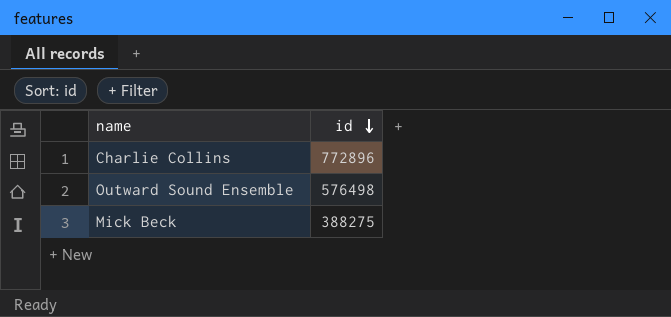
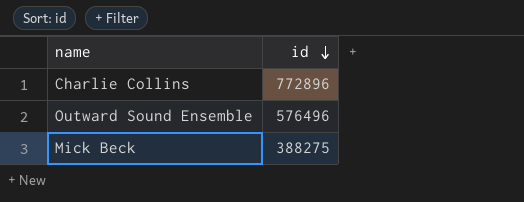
Outward Sound Ensemble | id: 576498 -> 576496

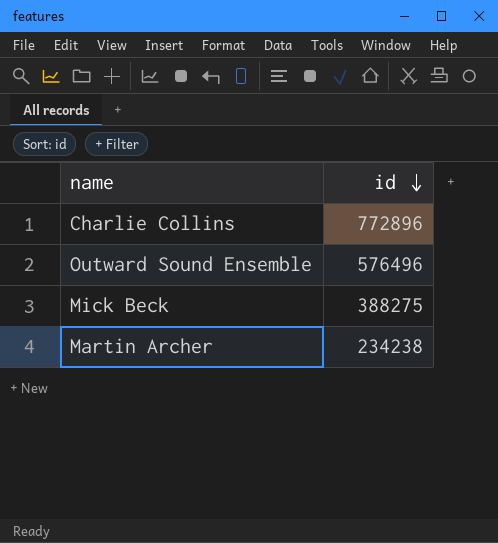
row Martin Archer: none -> 234238

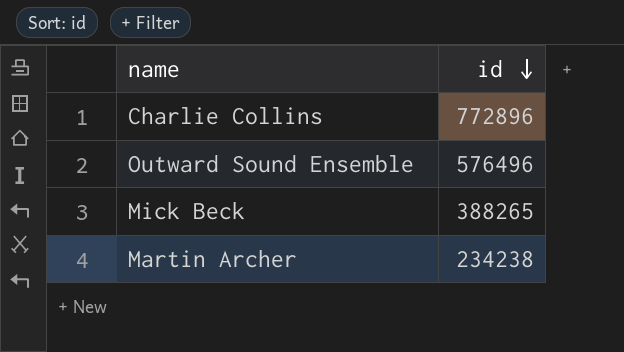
Mick Beck | id: 388275 -> 388265

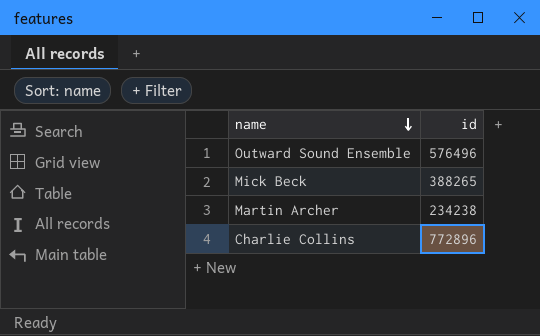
row order: id descending -> name descending

